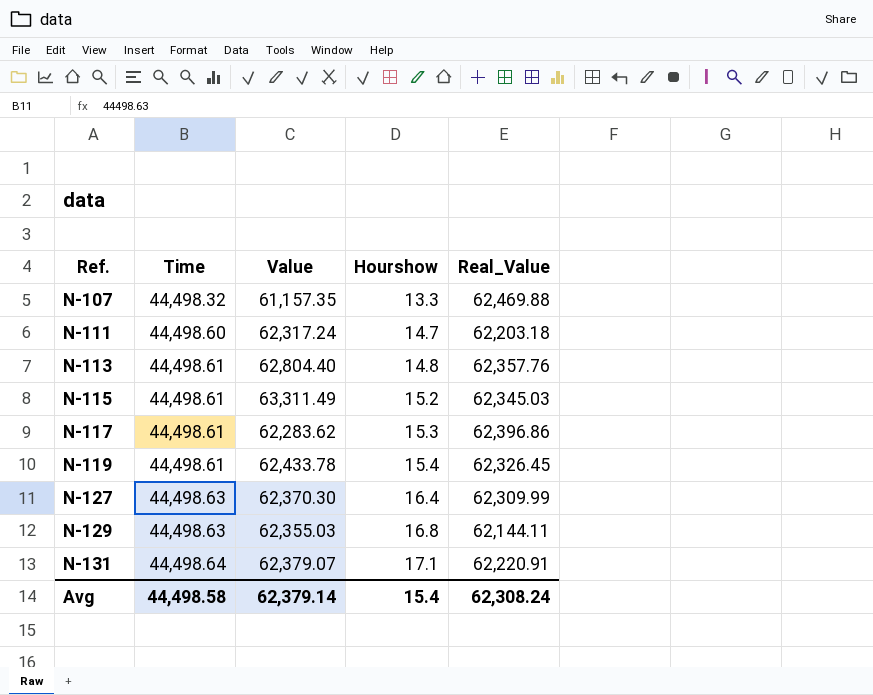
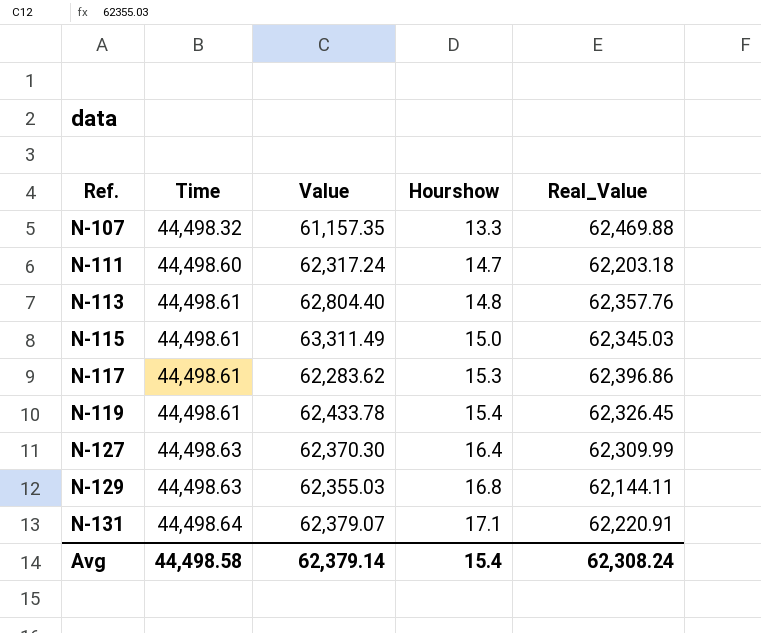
N-115 | Hourshow: 15.2 -> 15.0

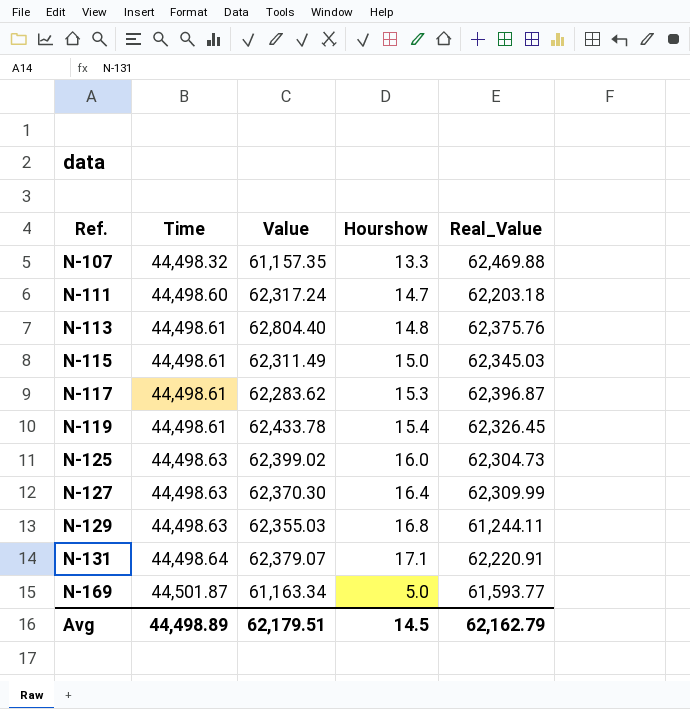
N-113 | Real_Value: 62,357.76 -> 62,375.76
N-115 | Value: 63,311.49 -> 62,311.49
N-117 | Real_Value: 62,396.86 -> 62,396.87
row N-125: none -> 44,498.63 | 62,399.02 | 16.0 | 62,304.73
N-129 | Real_Value: 62,144.11 -> 61,244.11
row N-169: none -> 44,501.87 | 61,163.34 | 5.0 | 61,593.77
Avg | Time: 44,498.58 -> 44,498.89
Avg | Value: 62,379.14 -> 62,179.51
Avg | Hourshow: 15.4 -> 14.5
Avg | Real_Value: 62,308.24 -> 62,162.79

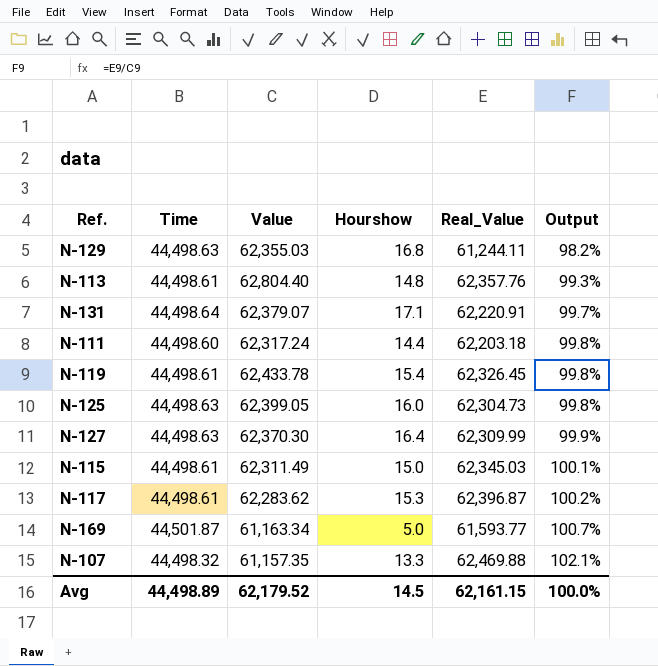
row order: Ref. ascending -> Output ascending
column Output | formula: none -> [Real_Value] / [Value]
N-113 | Real_Value: 62,375.76 -> 62,357.76
N-111 | Hourshow: 14.7 -> 14.4
N-125 | Value: 62,399.02 -> 62,399.05
Avg | Value: 62,179.51 -> 62,179.52
Avg | Real_Value: 62,162.79 -> 62,161.15

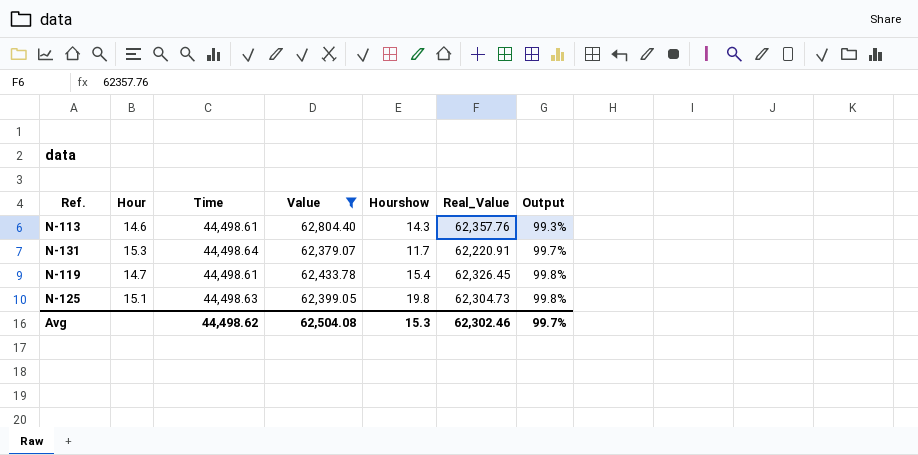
filter: none -> Value >= 62,379.07
column Hour | position: none -> 2
N-113 | Hourshow: 14.8 -> 14.3
N-131 | Hourshow: 17.1 -> 11.7
N-125 | Hourshow: 16.0 -> 19.8
Avg | Time: 44,498.89 -> 44,498.62
Avg | Value: 62,179.52 -> 62,504.08
Avg | Hourshow: 14.5 -> 15.3
Avg | Real_Value: 62,161.15 -> 62,302.46
Avg | Output: 100.0% -> 99.7%

